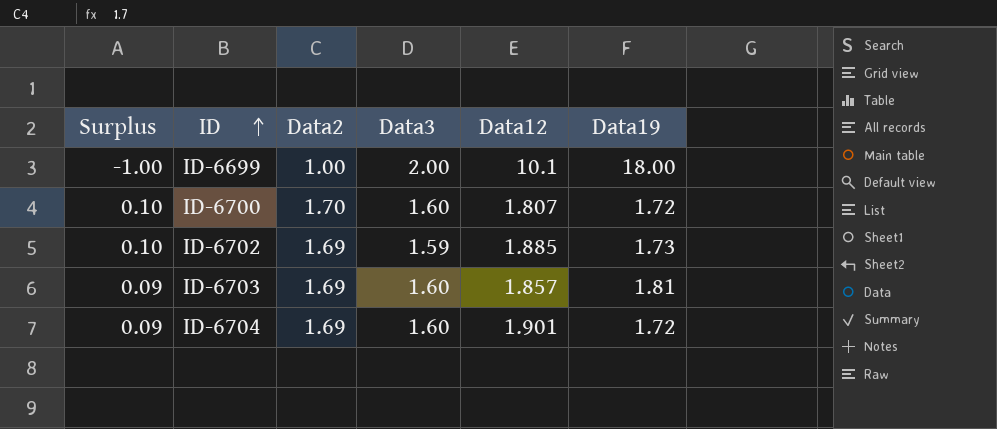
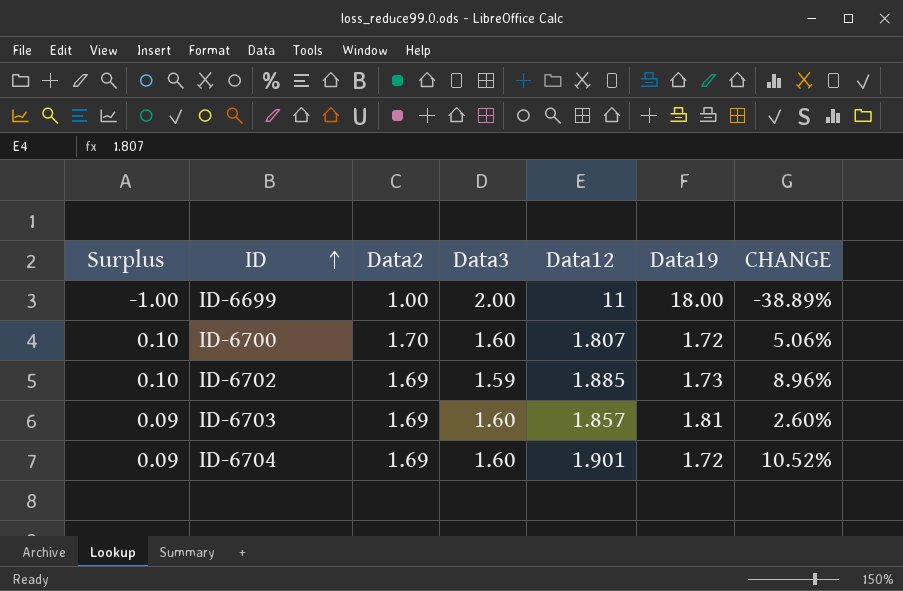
column CHANGE | formula: none -> ([Data12] - [Data19]) / [Data19]
ID-6699 | Data12: 10.1 -> 11

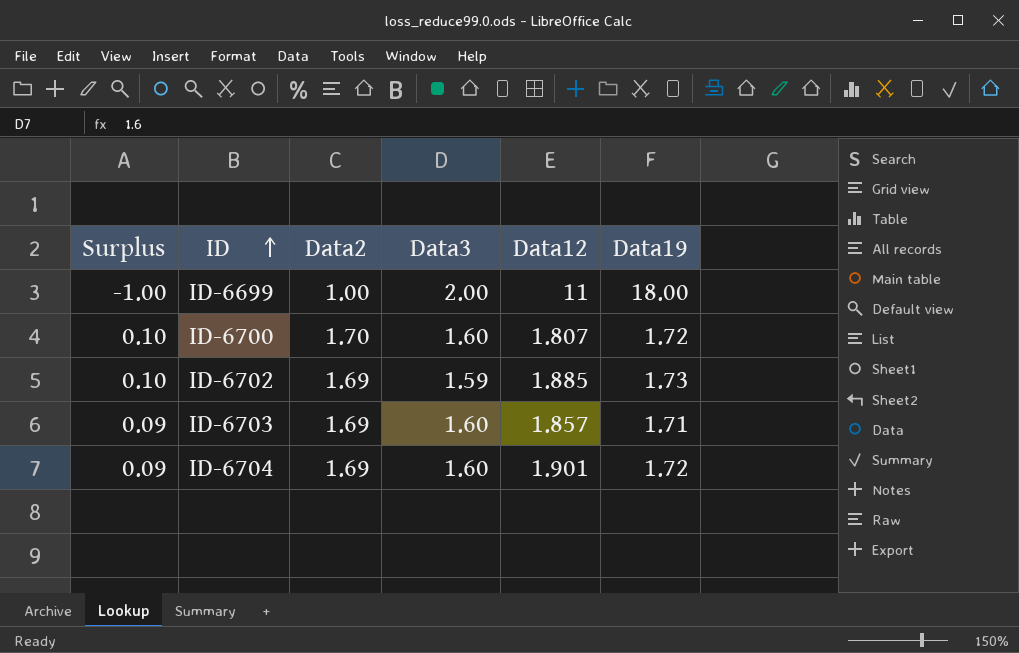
column CHANGE | formula: ([Data12] - [Data19]) / [Data19] -> none
ID-6703 | Data19: 1.81 -> 1.71

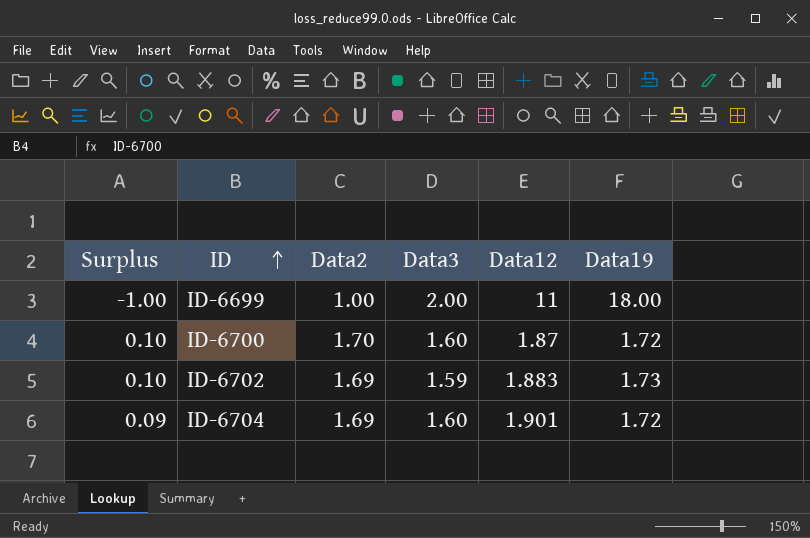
row ID-6703: 0.09 | 1.69 | 1.60 | 1.857 | 1.71 -> none
ID-6700 | Data12: 1.807 -> 1.87
ID-6702 | Data12: 1.885 -> 1.883

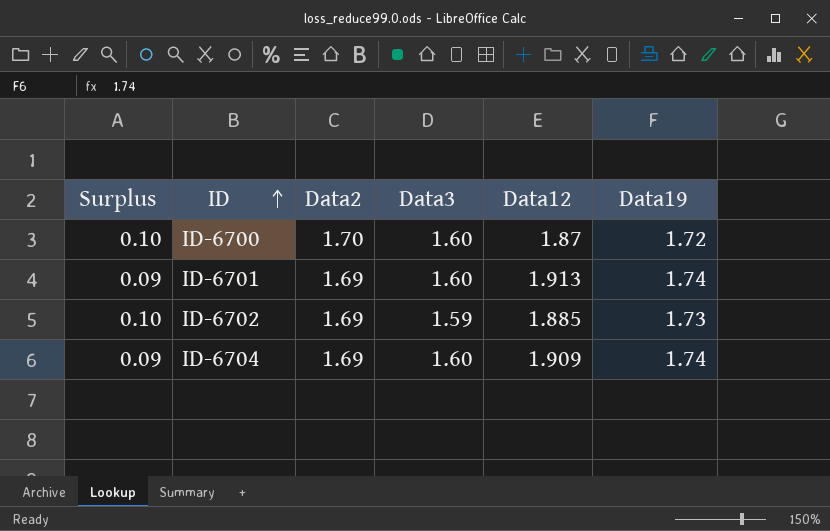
row ID-6699: -1.00 | 1.00 | 2.00 | 11 | 18.00 -> none
row ID-6701: none -> 0.09 | 1.69 | 1.60 | 1.913 | 1.74
ID-6702 | Data12: 1.883 -> 1.885
ID-6704 | Data12: 1.901 -> 1.909
ID-6704 | Data19: 1.72 -> 1.74

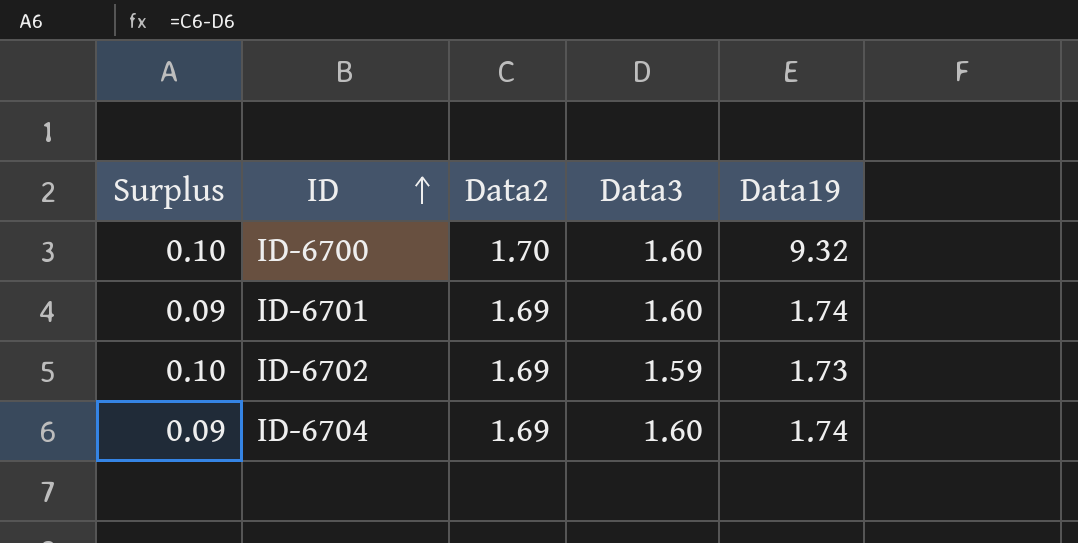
column Data12 | position: 5 -> none
ID-6700 | Data19: 1.72 -> 9.32

